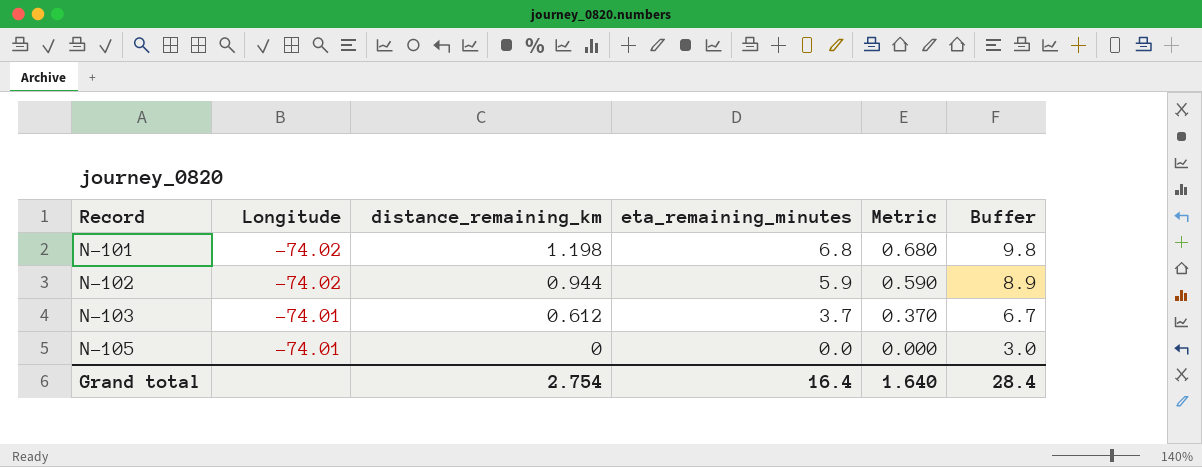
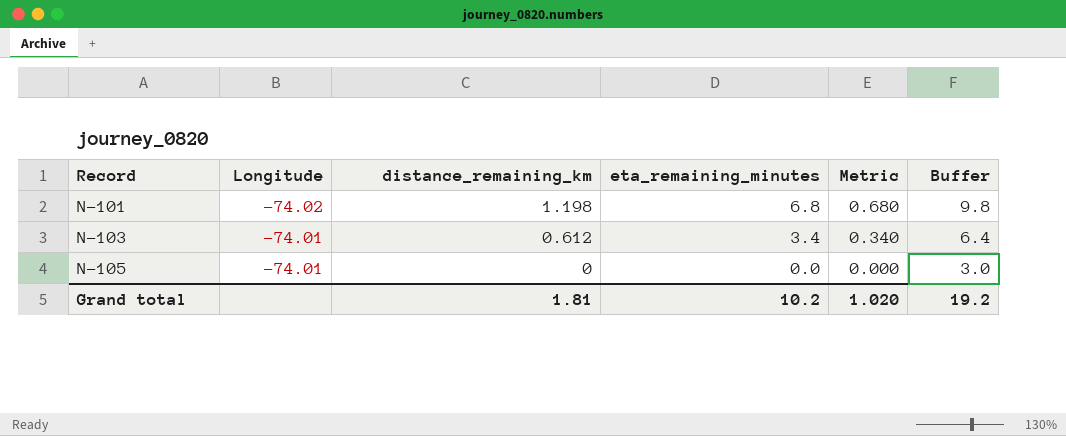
row N-102: -74.02 | 0.944 | 5.9 | 0.590 | 8.9 -> none
N-103 | eta_remaining_minutes: 3.7 -> 3.4
N-103 | Metric: 0.370 -> 0.340
N-103 | Buffer: 6.7 -> 6.4
Grand total | distance_remaining_km: 2.754 -> 1.81
Grand total | eta_remaining_minutes: 16.4 -> 10.2
Grand total | Metric: 1.640 -> 1.020
Grand total | Buffer: 28.4 -> 19.2

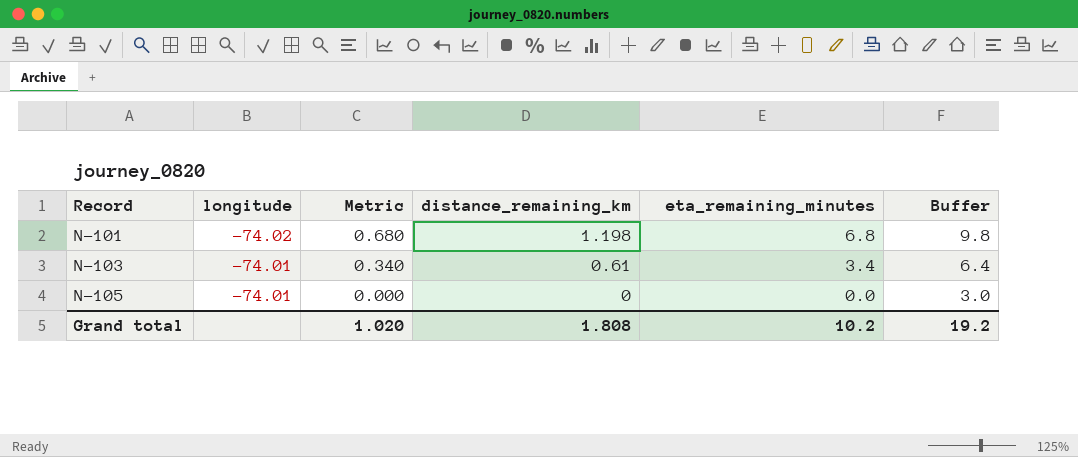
column name: Longitude -> longitude
column Metric | position: 5 -> 3
N-103 | distance_remaining_km: 0.612 -> 0.61
Grand total | distance_remaining_km: 1.81 -> 1.808

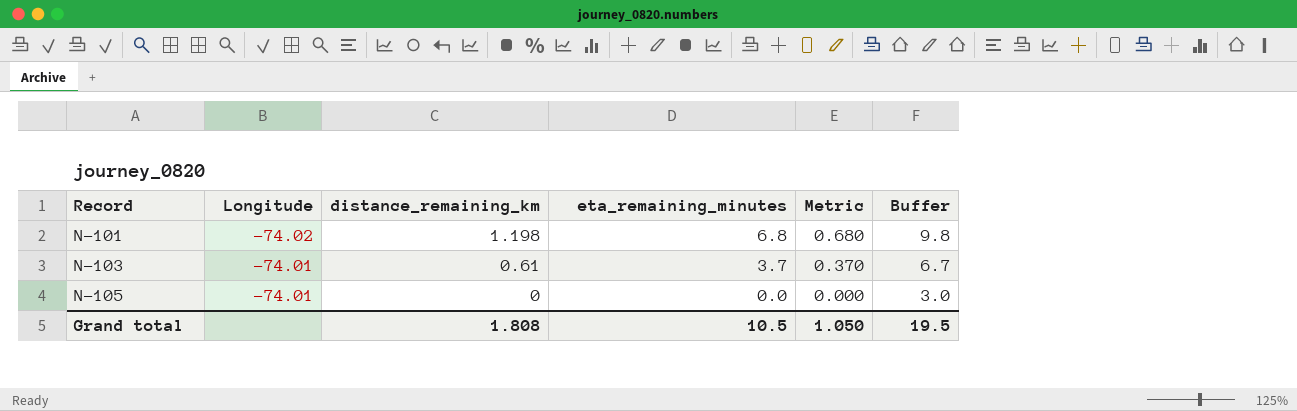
column name: longitude -> Longitude
column Metric | position: 3 -> 5
N-103 | eta_remaining_minutes: 3.4 -> 3.7
N-103 | Metric: 0.340 -> 0.370
N-103 | Buffer: 6.4 -> 6.7
Grand total | eta_remaining_minutes: 10.2 -> 10.5
Grand total | Metric: 1.020 -> 1.050
Grand total | Buffer: 19.2 -> 19.5

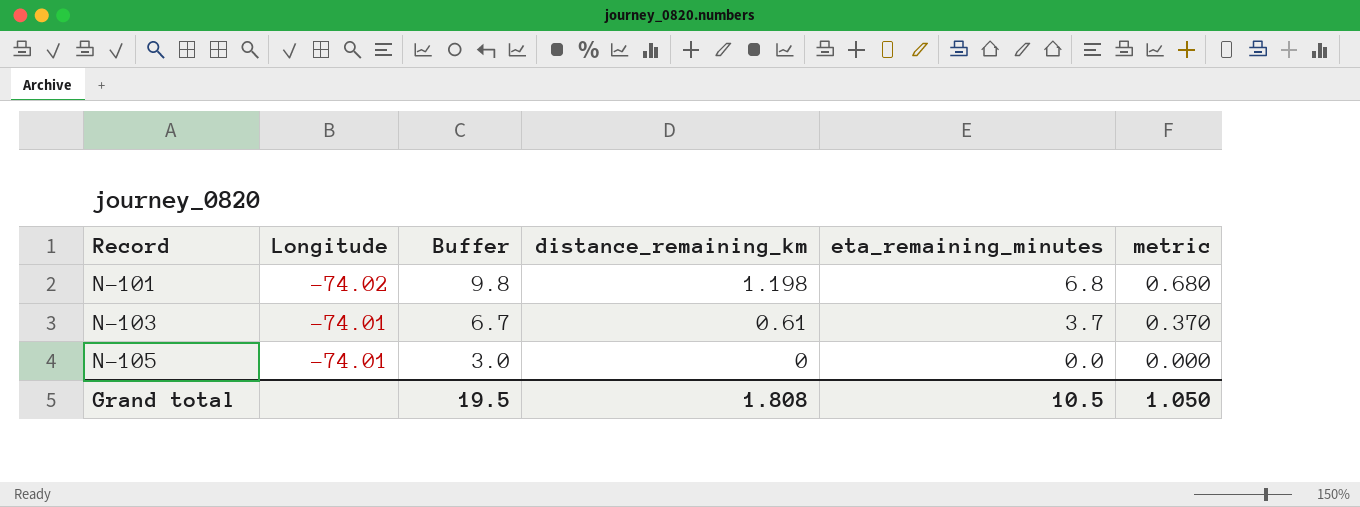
column Buffer | position: 6 -> 3
column name: Metric -> metric

